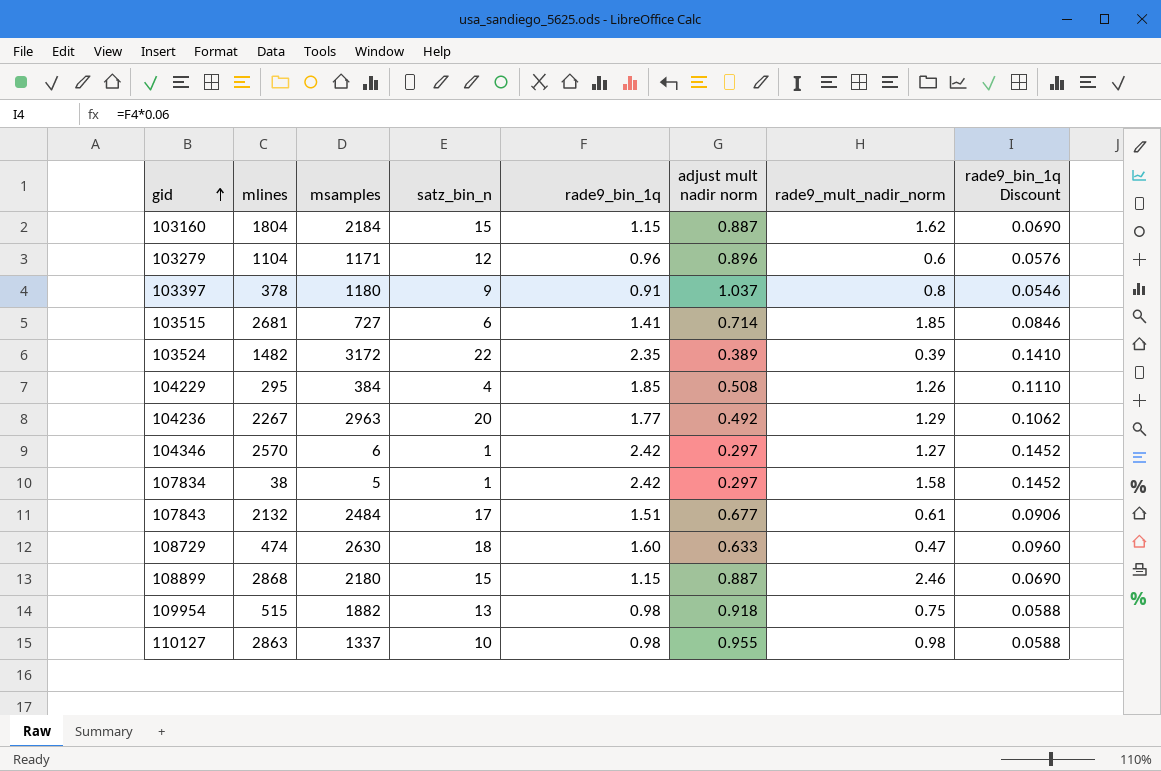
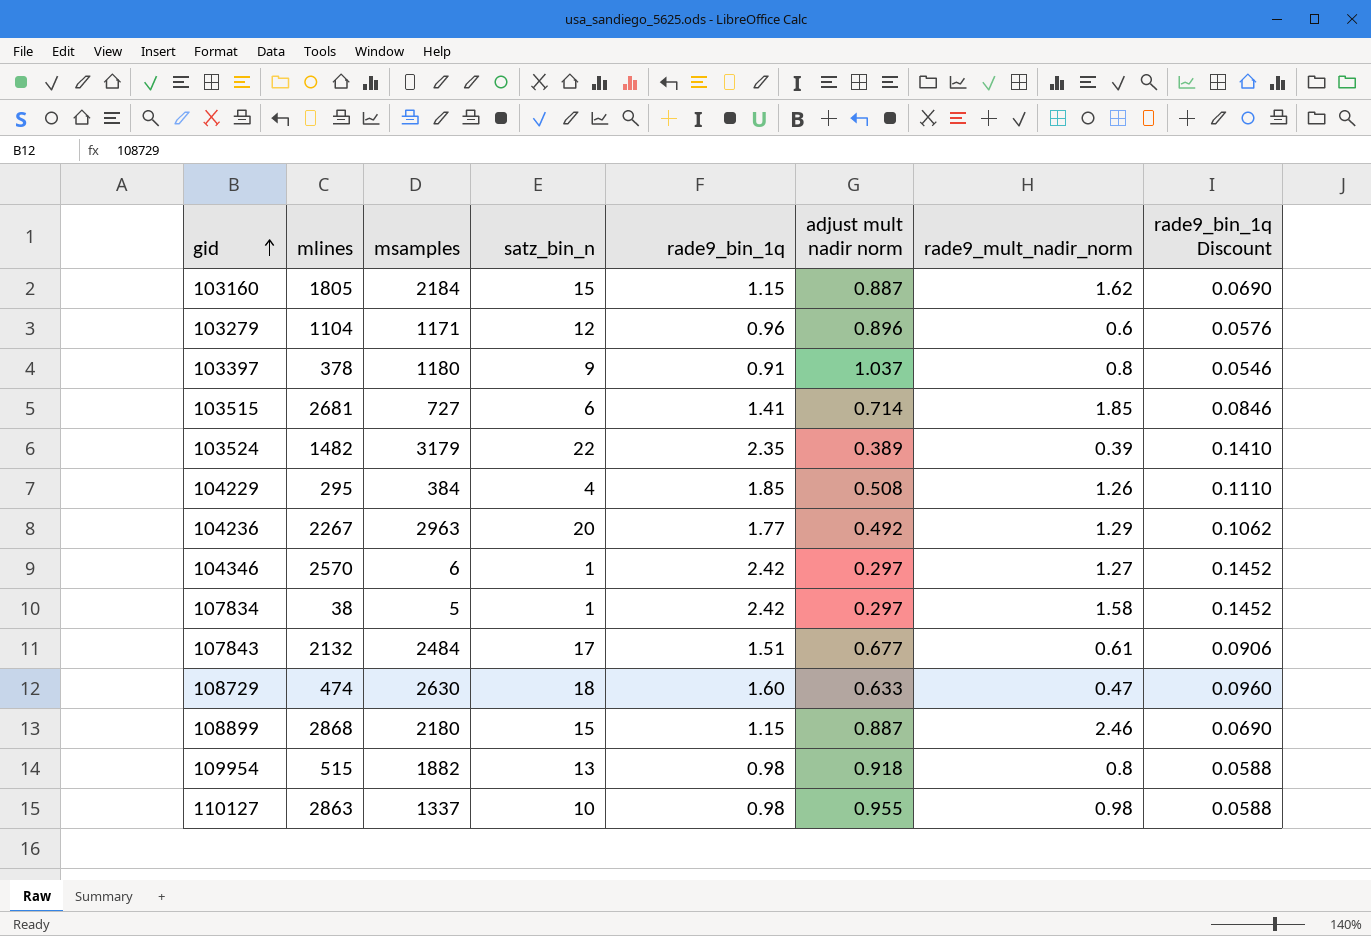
103160 | mlines: 1804 -> 1805
103524 | msamples: 3172 -> 3179
109954 | rade9_mult_nadir_norm: 0.75 -> 0.8

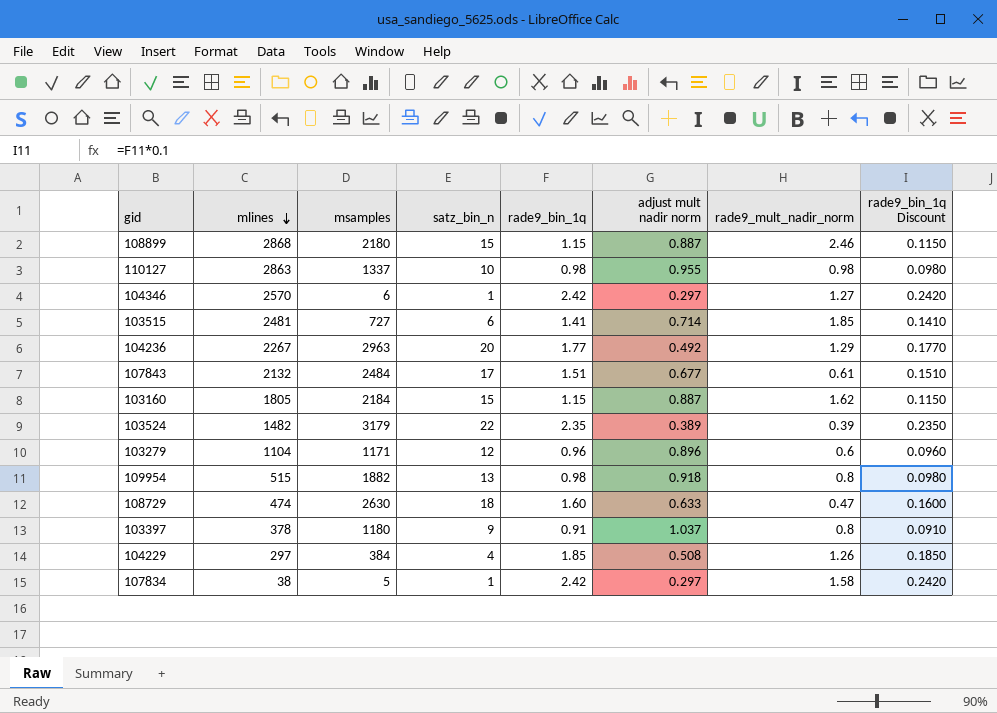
row order: gid ascending -> mlines descending
column rade9_bin_1q Discount | formula: [rade9_bin_1q] * 0.06 -> [rade9_bin_1q] * 0.1
103515 | mlines: 2681 -> 2481
104229 | mlines: 295 -> 297

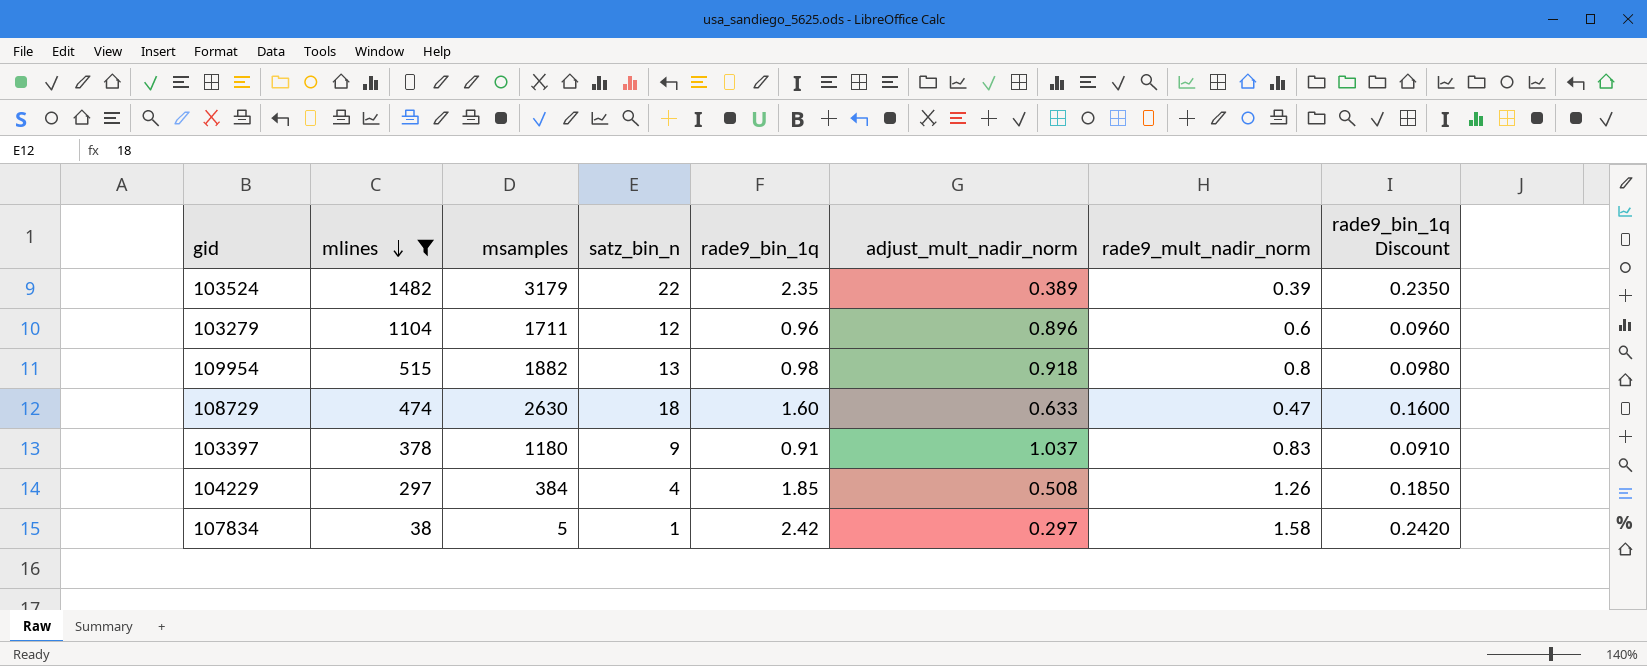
filter: none -> mlines <= 1482
column name: adjust mult nadir norm -> adjust_mult_nadir_norm
103279 | msamples: 1171 -> 1711
103397 | rade9_mult_nadir_norm: 0.8 -> 0.83

